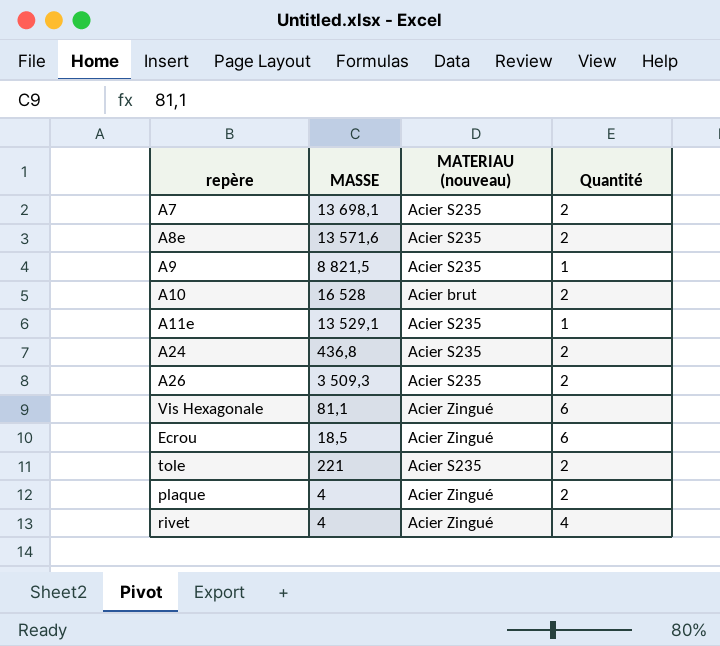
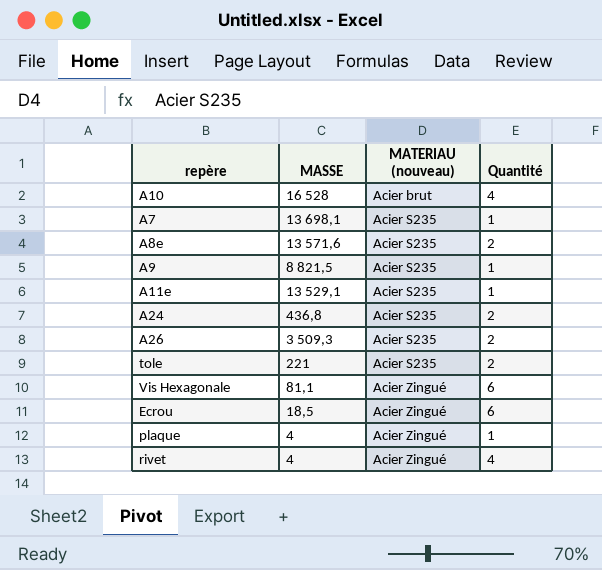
row order: none -> MATERIAU (nouveau) ascending
A10 | Quantité: 2 -> 4
A7 | Quantité: 2 -> 1
plaque | Quantité: 2 -> 1

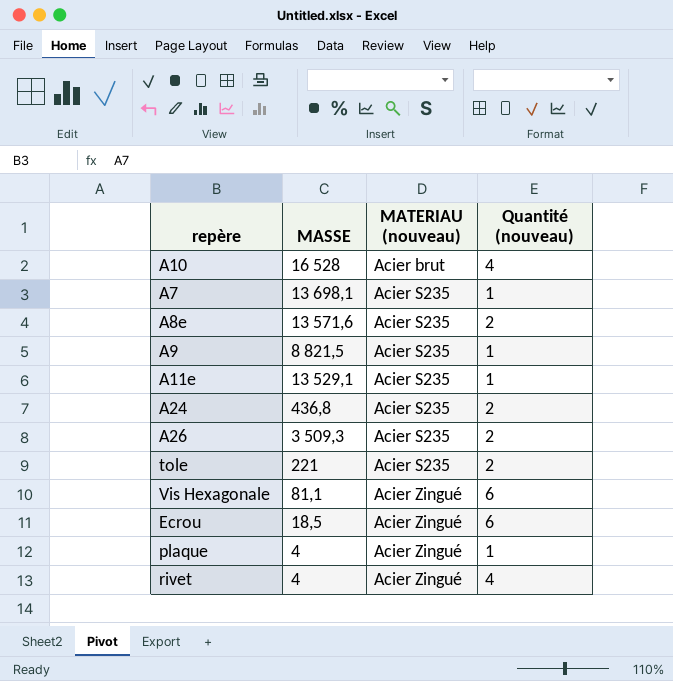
column name: Quantité -> Quantité (nouveau)

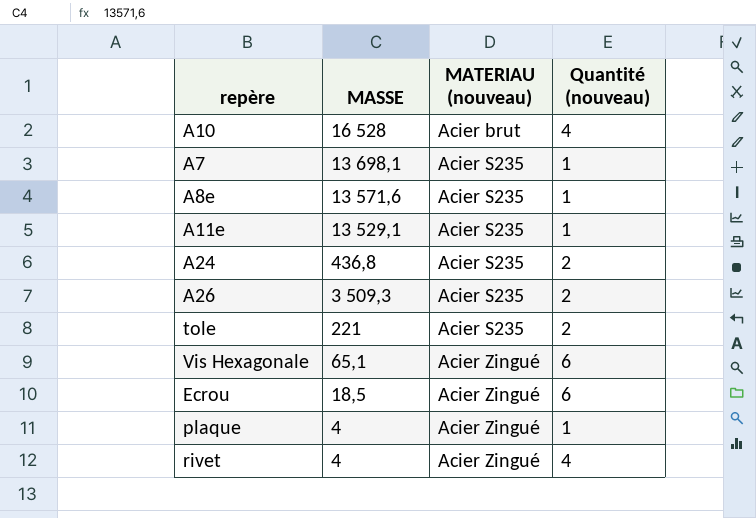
row A9: 8 821,5 | Acier S235 | 1 -> none
A8e | Quantité (nouveau): 2 -> 1
Vis Hexagonale | MASSE: 81,1 -> 65,1

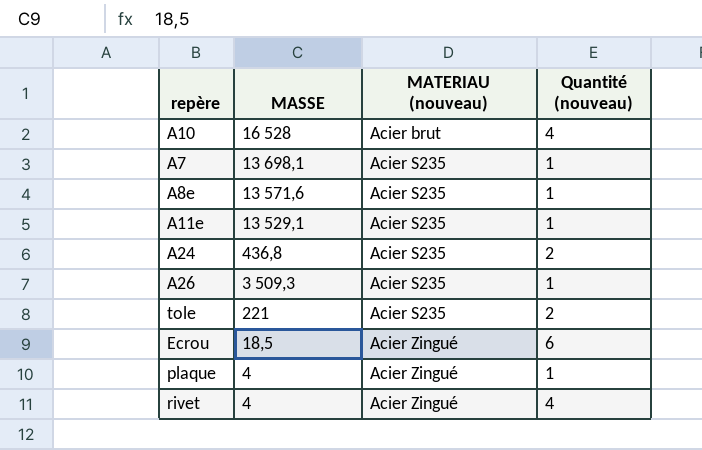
row Vis Hexagonale: 65,1 | Acier Zingué | 6 -> none
A26 | Quantité (nouveau): 2 -> 1

